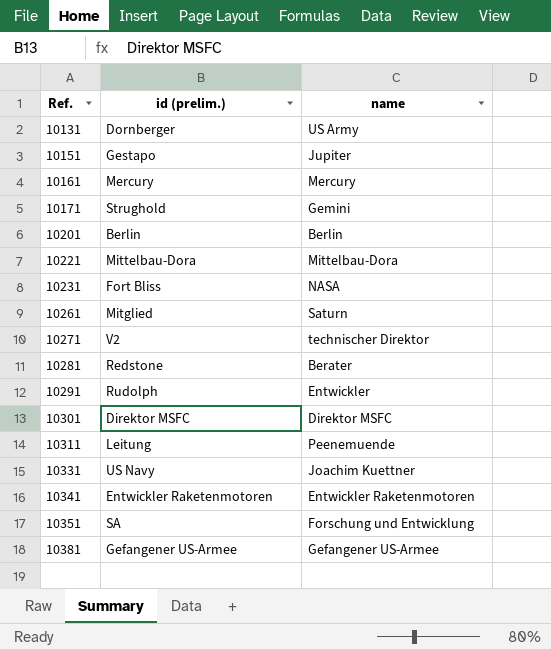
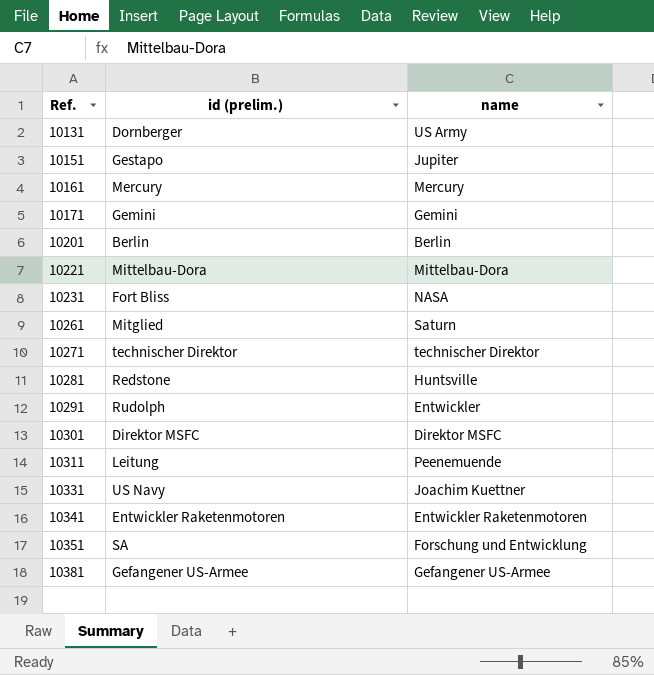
10171 | id (prelim.): Strughold -> Gemini
10271 | id (prelim.): V2 -> technischer Direktor
10281 | name: Berater -> Huntsville

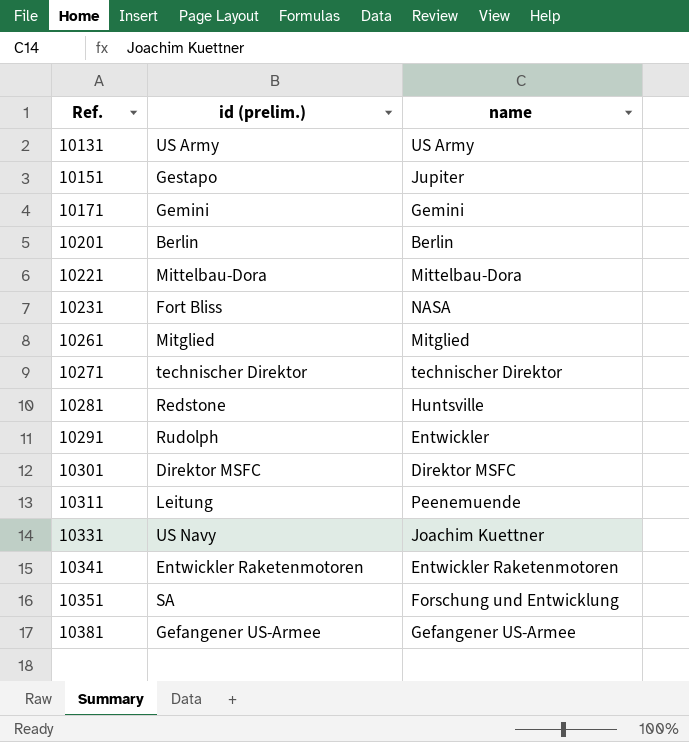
row 10161: Mercury | Mercury -> none
10131 | id (prelim.): Dornberger -> US Army
10261 | name: Saturn -> Mitglied

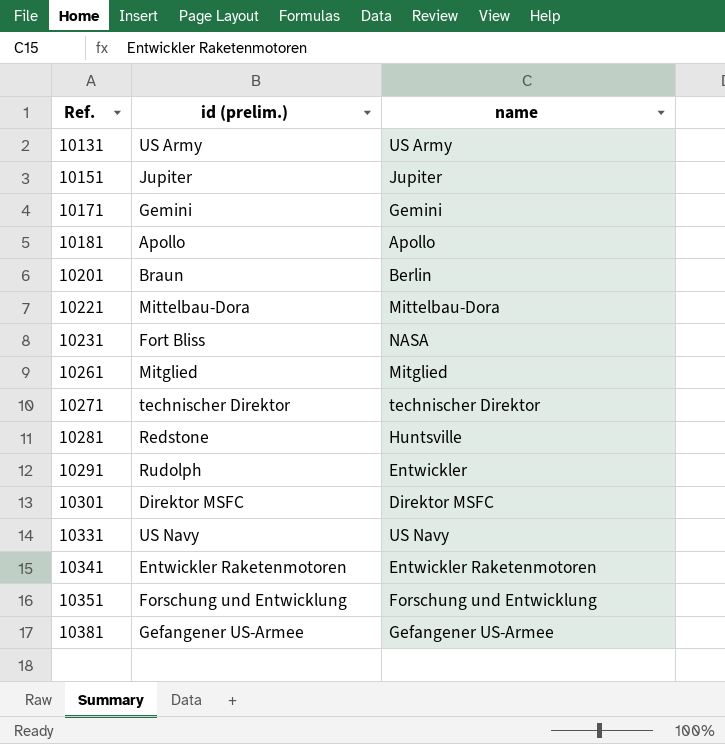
row 10311: Leitung | Peenemuende -> none
10151 | id (prelim.): Gestapo -> Jupiter
row 10181: none -> Apollo | Apollo
10201 | id (prelim.): Berlin -> Braun
10331 | name: Joachim Kuettner -> US Navy
10351 | id (prelim.): SA -> Forschung und Entwicklung

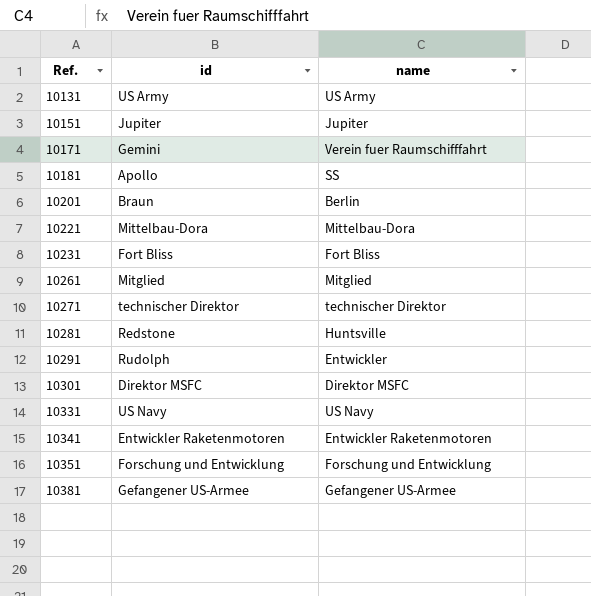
column name: id (prelim.) -> id
10171 | name: Gemini -> Verein fuer Raumschifffahrt
10181 | name: Apollo -> SS
10231 | name: NASA -> Fort Bliss

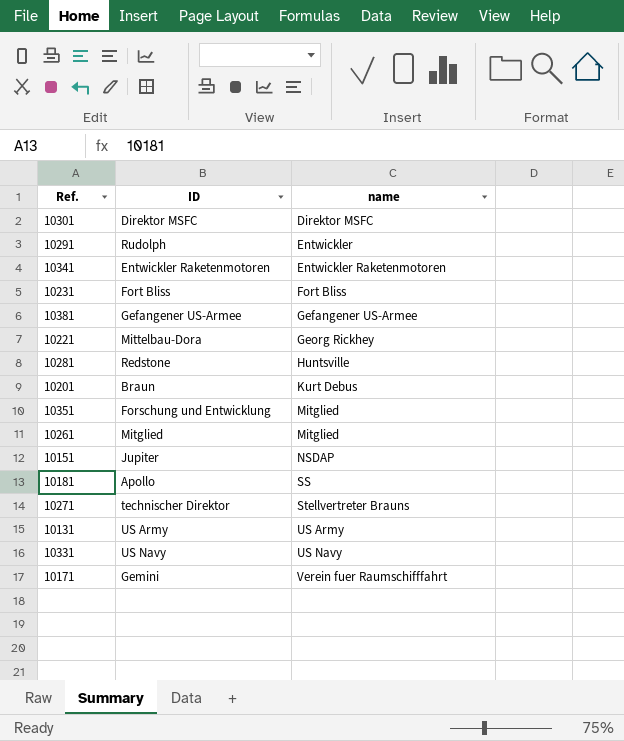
row order: Ref. ascending -> name ascending
column name: id -> ID
10221 | name: Mittelbau-Dora -> Georg Rickhey
10201 | name: Berlin -> Kurt Debus
10351 | name: Forschung und Entwicklung -> Mitglied
10151 | name: Jupiter -> NSDAP
10271 | name: technischer Direktor -> Stellvertreter Brauns

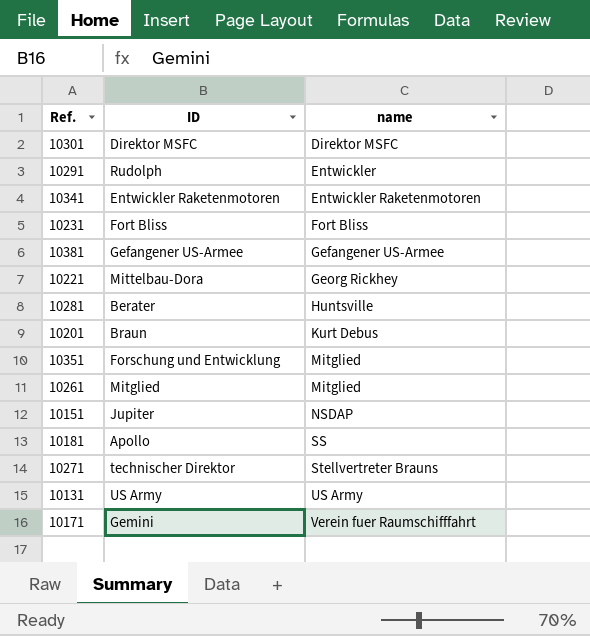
row 10331: US Navy | US Navy -> none
10281 | ID: Redstone -> Berater

